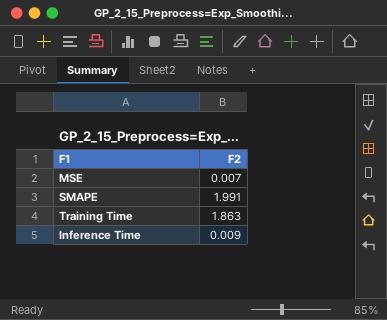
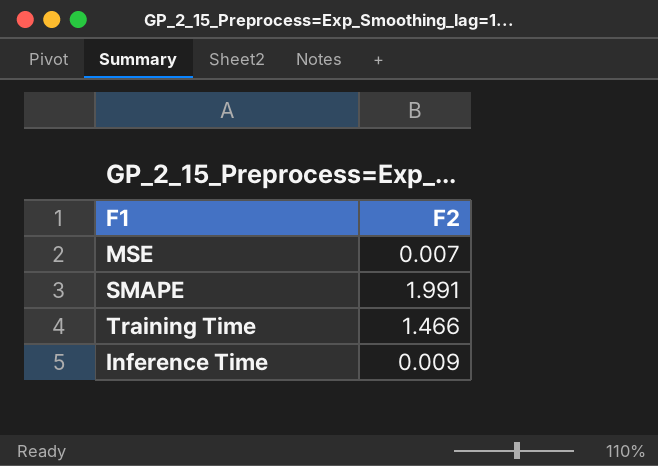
Training Time | F2: 1.863 -> 1.466

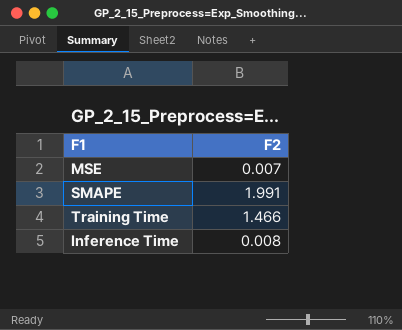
Inference Time | F2: 0.009 -> 0.008

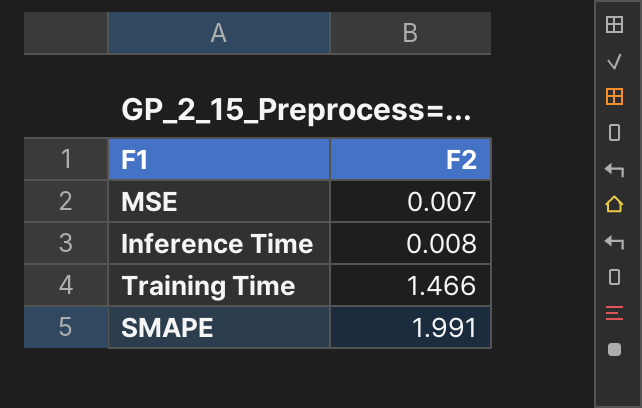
row order: none -> F2 ascending

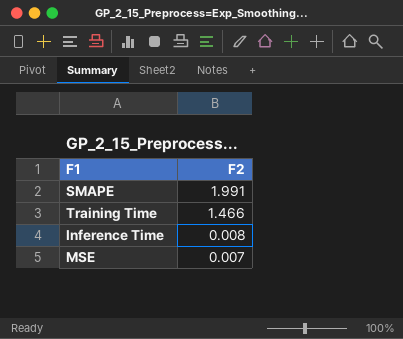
row order: F2 ascending -> F2 descending

